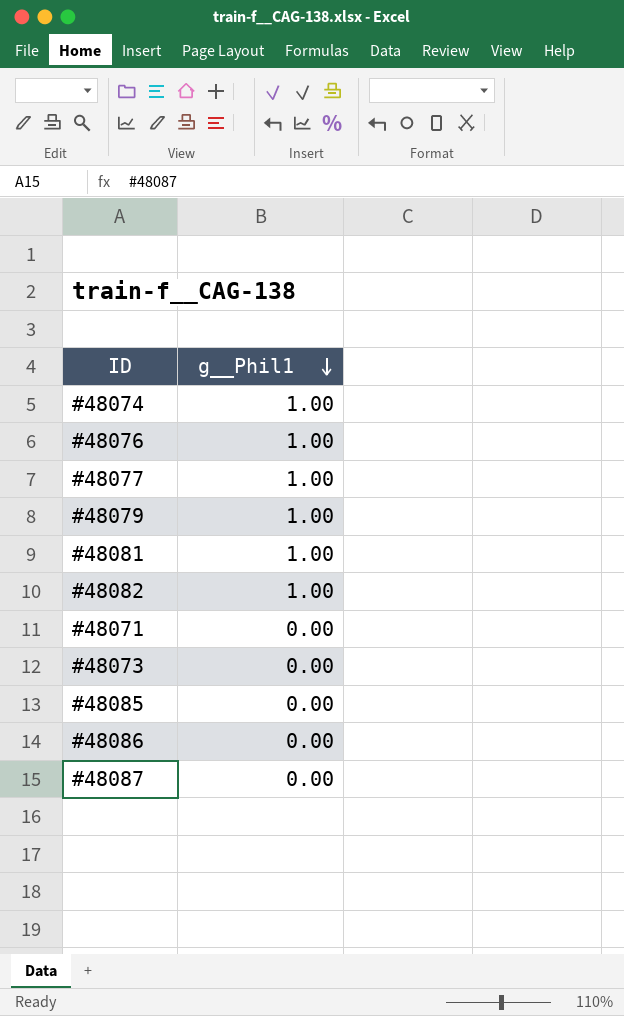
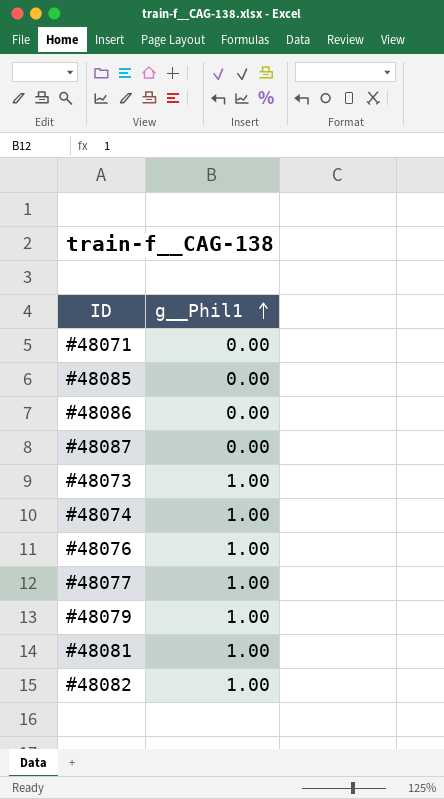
row order: g__Phil1 descending -> g__Phil1 ascending
#48073 | g__Phil1: 0.00 -> 1.00

